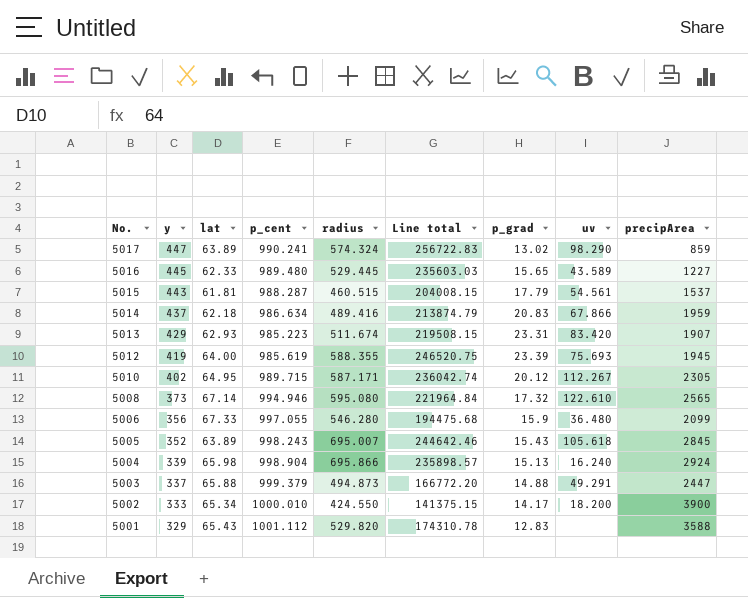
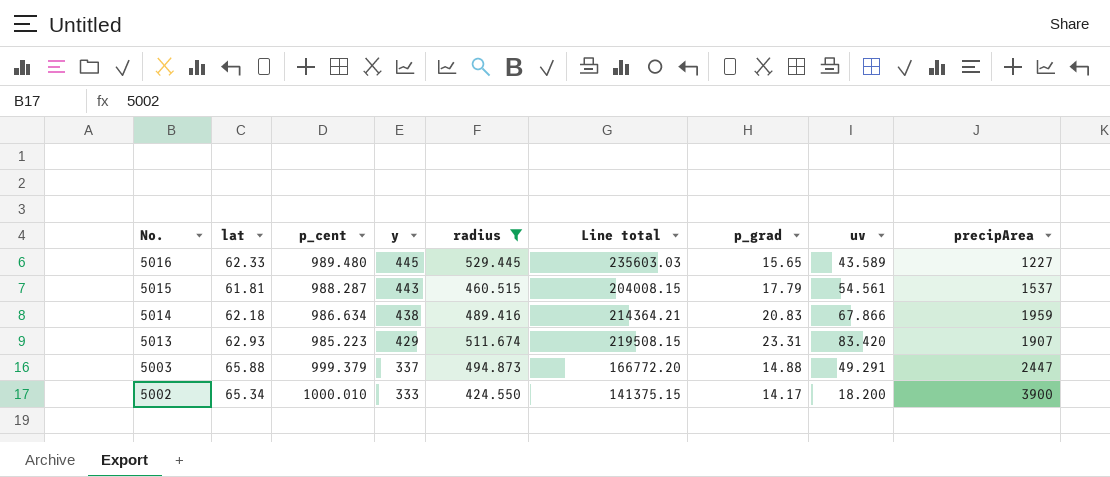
filter: none -> radius <= 529.445
column y | position: 2 -> 4
5014 | y: 437 -> 438
5014 | Line total: 213874.79 -> 214364.21

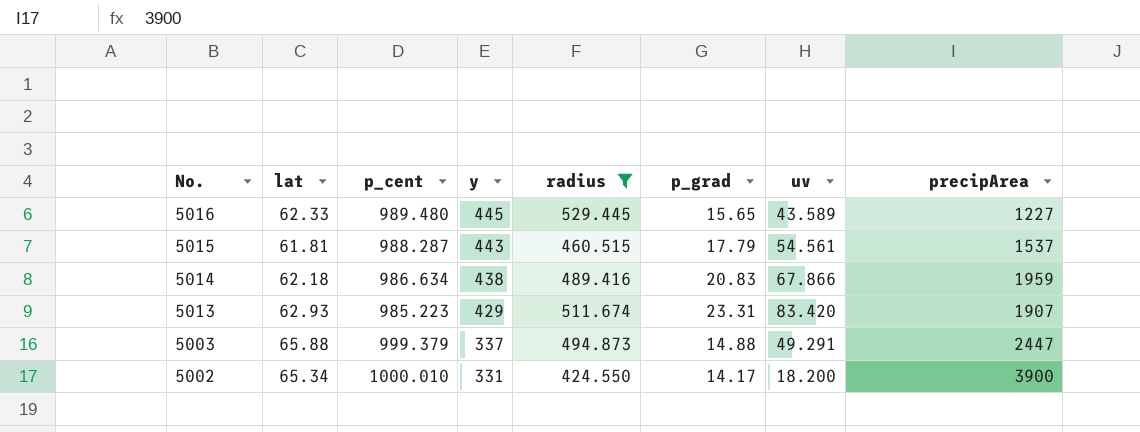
column Line total | formula: [y] * [radius] -> none
5002 | y: 333 -> 331

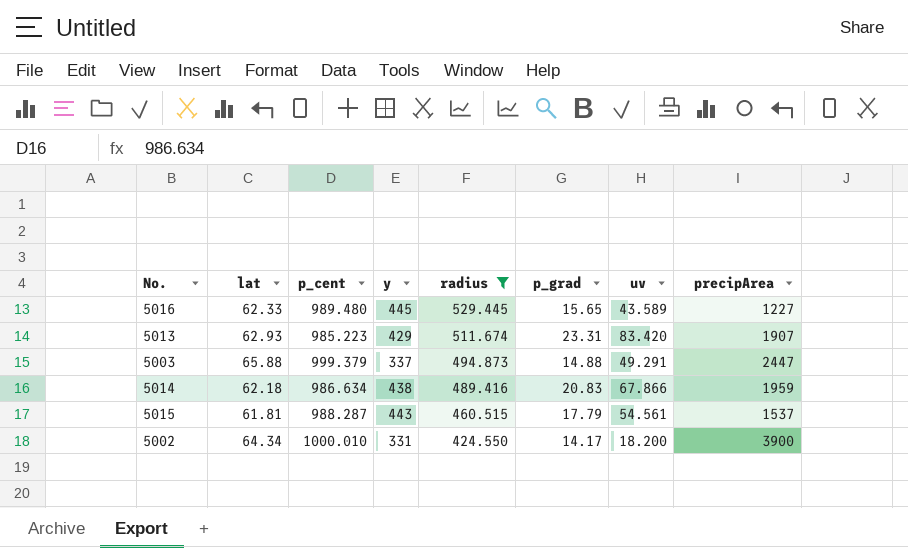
row order: No. descending -> radius descending
5002 | lat: 65.34 -> 64.34

